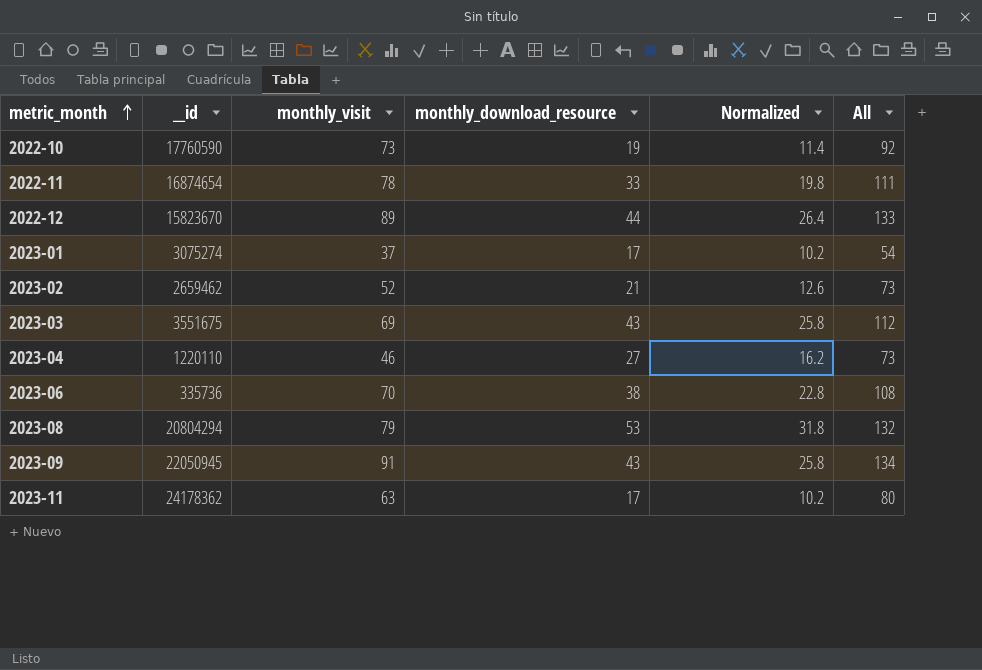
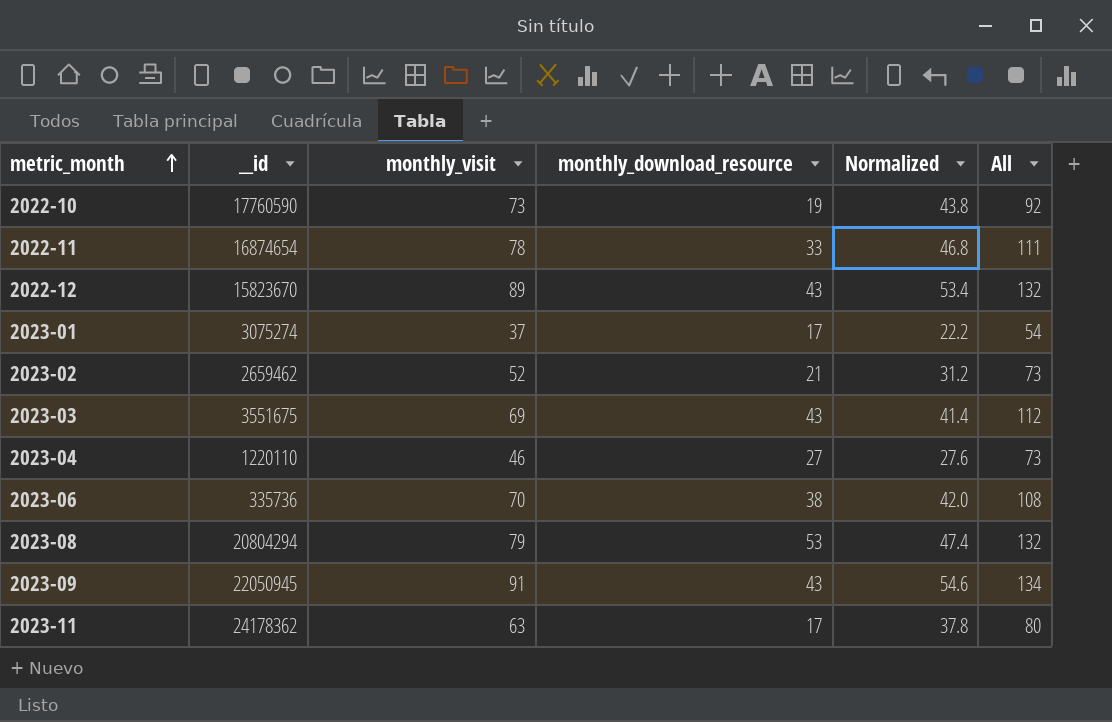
column Normalized | formula: [monthly_download_resource] * 0.6 -> [monthly_visit] * 0.6
2022-12 | monthly_download_resource: 44 -> 43
2022-12 | All: 133 -> 132

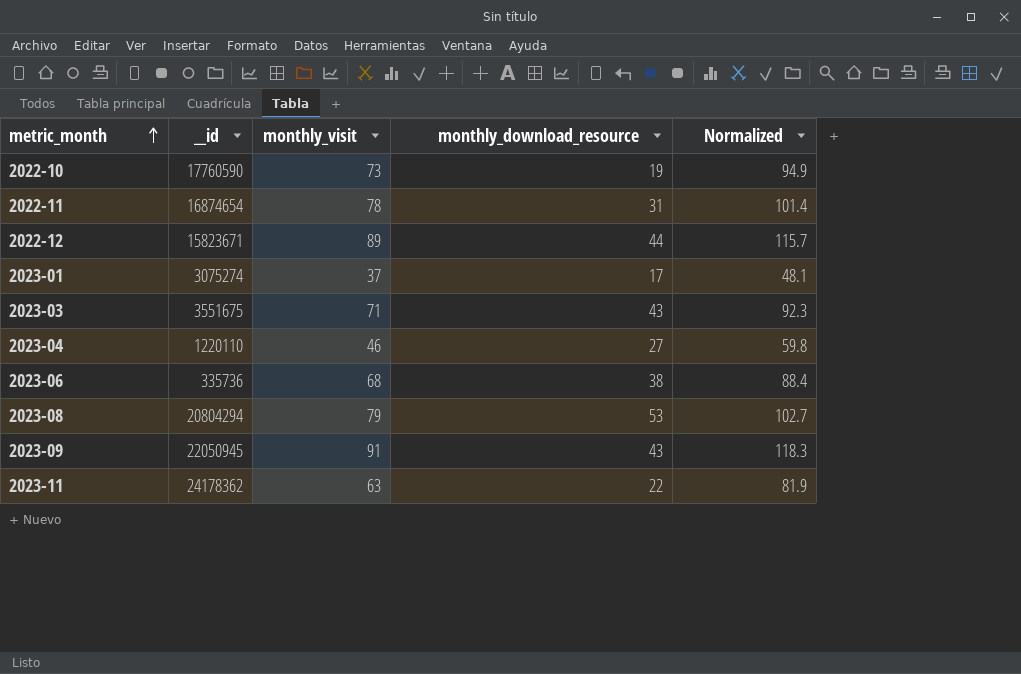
column All | formula: [monthly_visit] + [monthly_download_resource] -> none
column Normalized | formula: [monthly_visit] * 0.6 -> [monthly_visit] * 1.3
row 2023-02: 2659462 | 52 | 21 | 31.2 | 73 -> none
2022-11 | monthly_download_resource: 33 -> 31
2022-12 | __id: 15823670 -> 15823671
2022-12 | monthly_download_resource: 43 -> 44
2023-03 | monthly_visit: 69 -> 71
2023-06 | monthly_visit: 70 -> 68
2023-11 | monthly_download_resource: 17 -> 22

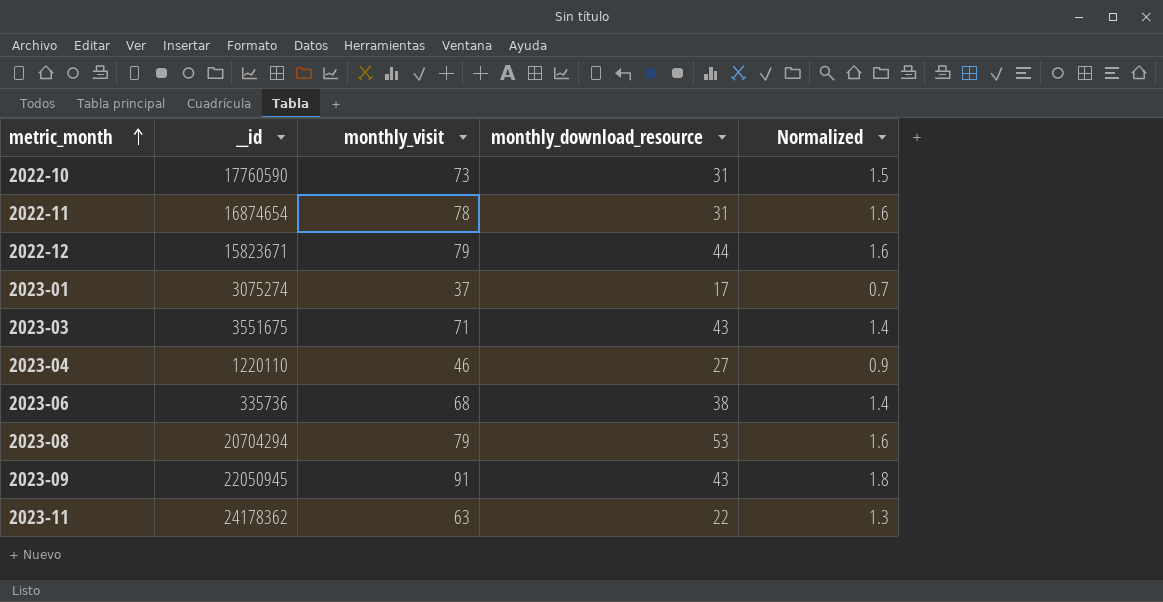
column Normalized | formula: [monthly_visit] * 1.3 -> [monthly_visit] * 0.02
2022-10 | monthly_download_resource: 19 -> 31
2022-12 | monthly_visit: 89 -> 79
2023-08 | __id: 20804294 -> 20704294

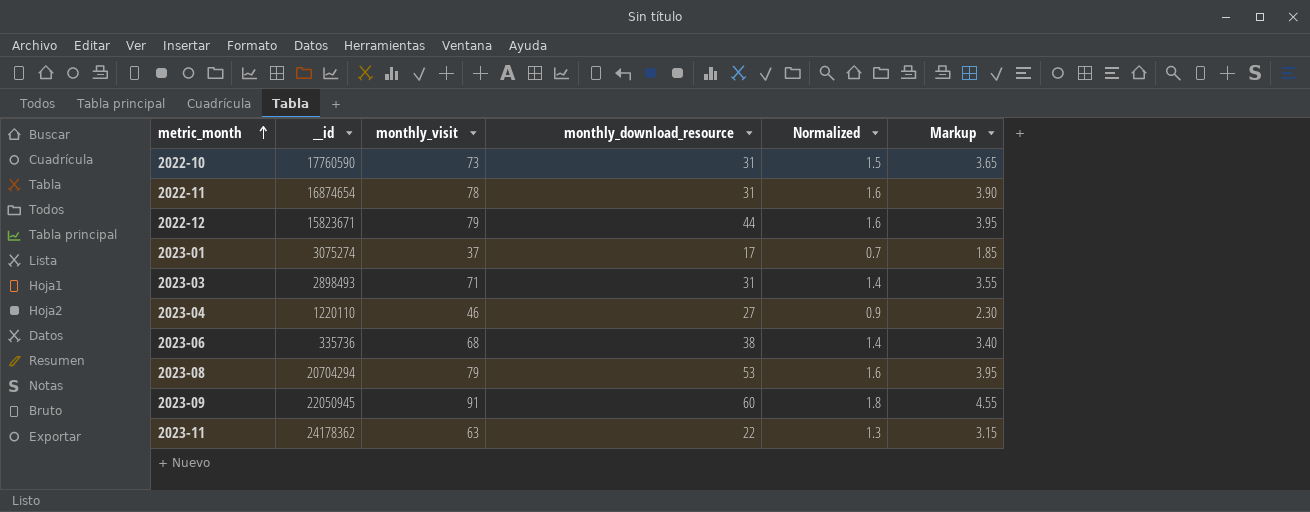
column Markup | formula: none -> [monthly_visit] * 0.05
2023-03 | __id: 3551675 -> 2898493
2023-03 | monthly_download_resource: 43 -> 31
2023-09 | monthly_download_resource: 43 -> 60

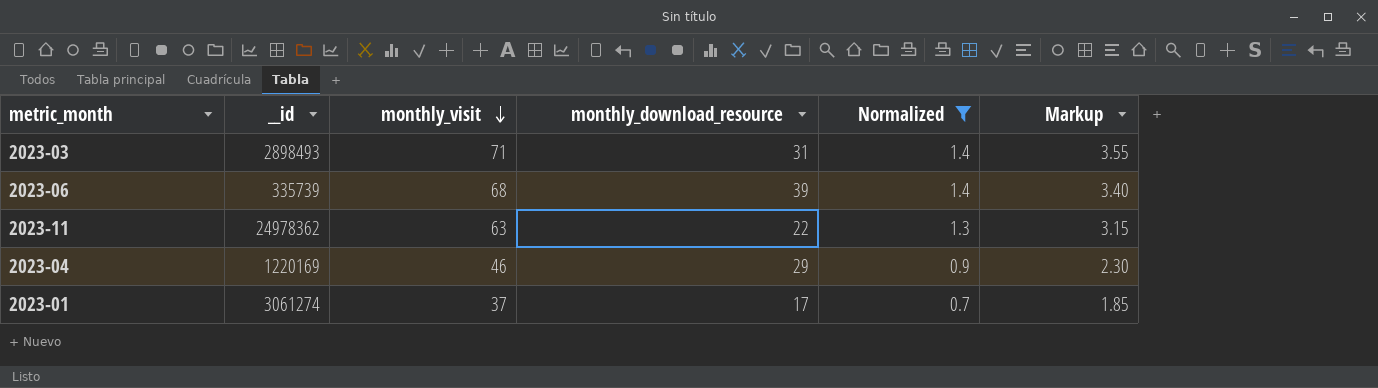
filter: none -> Normalized <= 1.4
row order: metric_month ascending -> monthly_visit descending
2023-06 | __id: 335736 -> 335739
2023-06 | monthly_download_resource: 38 -> 39
2023-11 | __id: 24178362 -> 24978362
2023-04 | __id: 1220110 -> 1220169
2023-04 | monthly_download_resource: 27 -> 29
2023-01 | __id: 3075274 -> 3061274

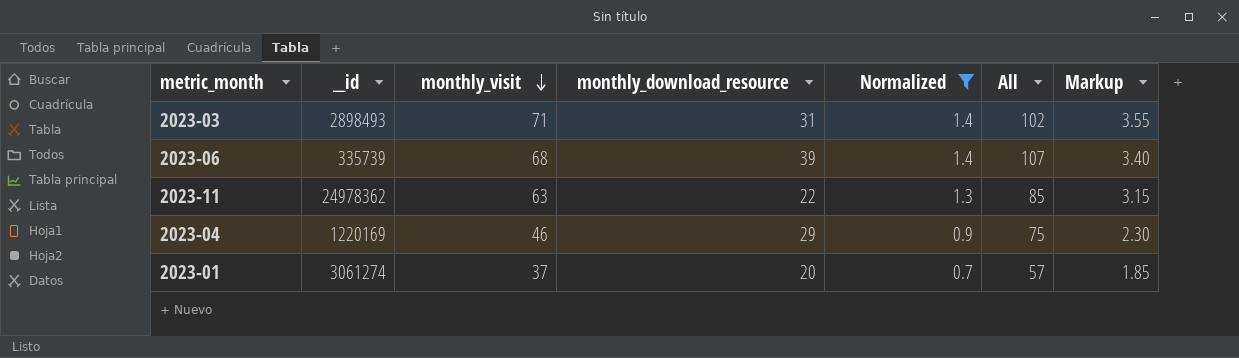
column All | formula: none -> [monthly_visit] + [monthly_download_resource]
2023-01 | monthly_download_resource: 17 -> 20

